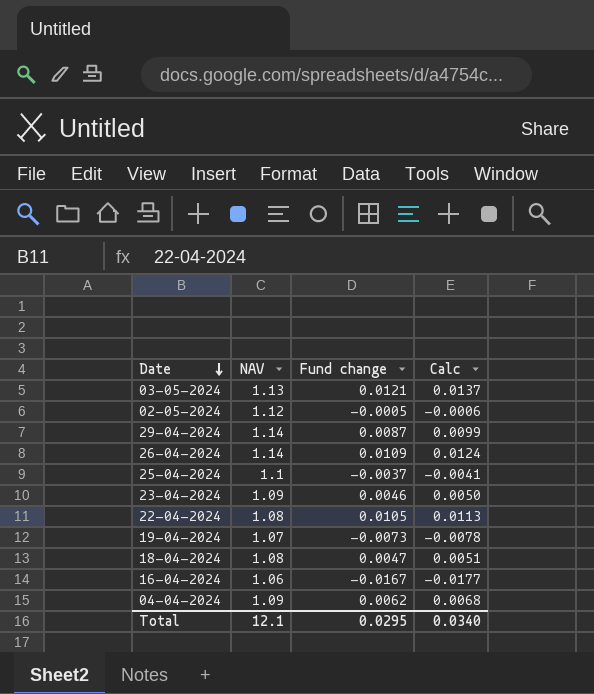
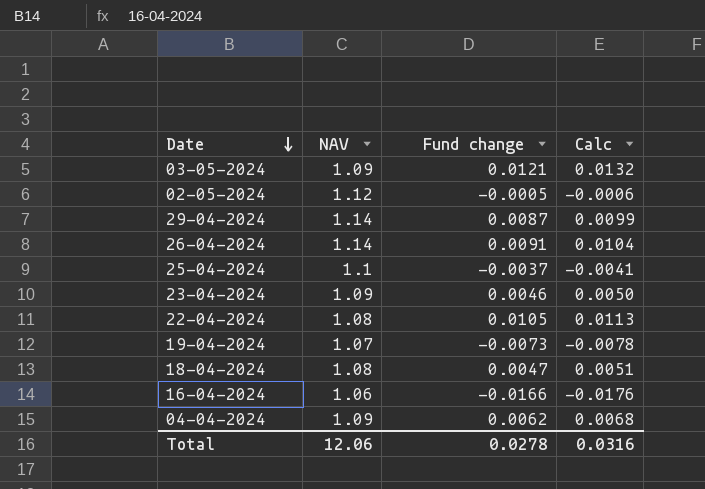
03-05-2024 | NAV: 1.13 -> 1.09
03-05-2024 | Calc: 0.0137 -> 0.0132
26-04-2024 | Fund change: 0.0109 -> 0.0091
26-04-2024 | Calc: 0.0124 -> 0.0104
16-04-2024 | Fund change: -0.0167 -> -0.0166
16-04-2024 | Calc: -0.0177 -> -0.0176
Total | NAV: 12.1 -> 12.06
Total | Fund change: 0.0295 -> 0.0278
Total | Calc: 0.0340 -> 0.0316

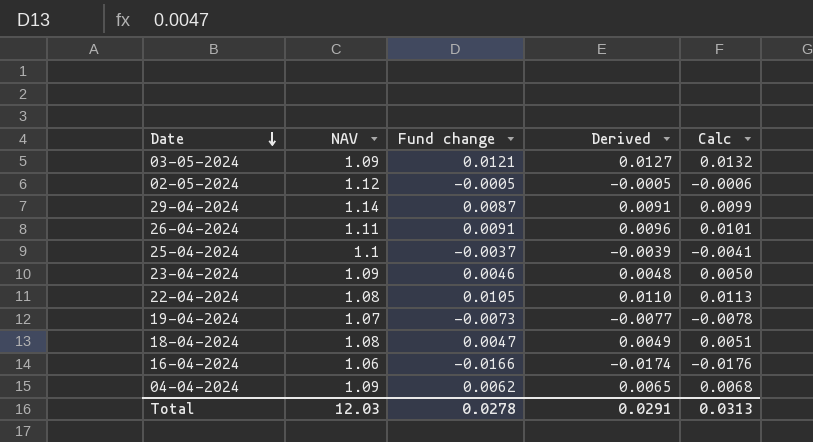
column Derived | formula: none -> [Fund change] * 1.05
26-04-2024 | NAV: 1.14 -> 1.11
26-04-2024 | Calc: 0.0104 -> 0.0101
Total | NAV: 12.06 -> 12.03
Total | Calc: 0.0316 -> 0.0313

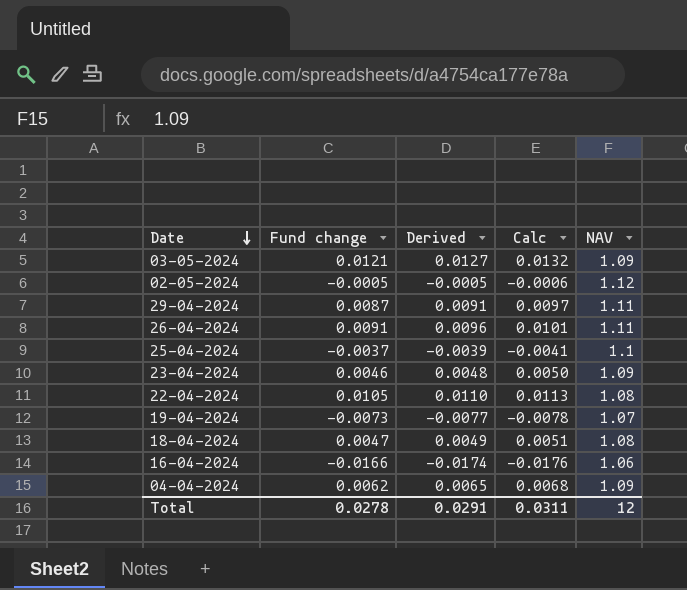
column NAV | position: 2 -> 5
29-04-2024 | Calc: 0.0099 -> 0.0097
29-04-2024 | NAV: 1.14 -> 1.11
Total | Calc: 0.0313 -> 0.0311
Total | NAV: 12.03 -> 12

